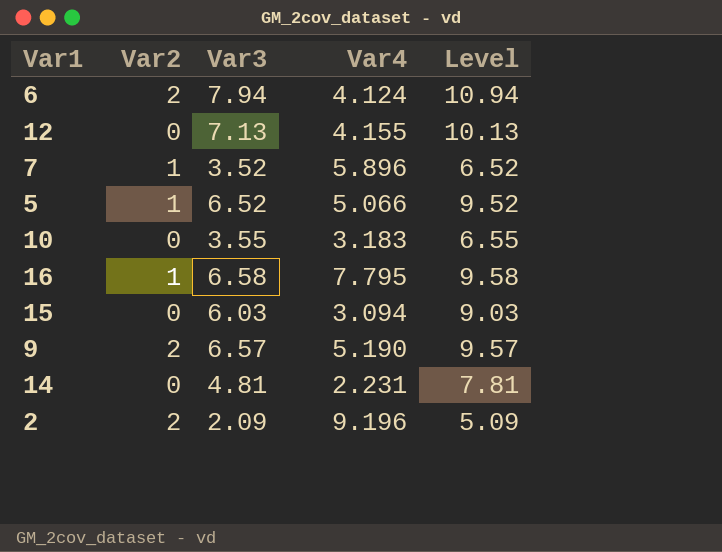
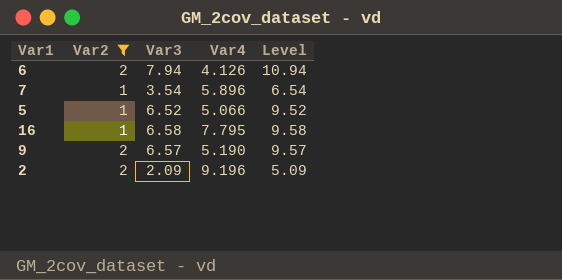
filter: none -> Var2 != 0
6 | Var4: 4.124 -> 4.126
7 | Var3: 3.52 -> 3.54
7 | Level: 6.52 -> 6.54

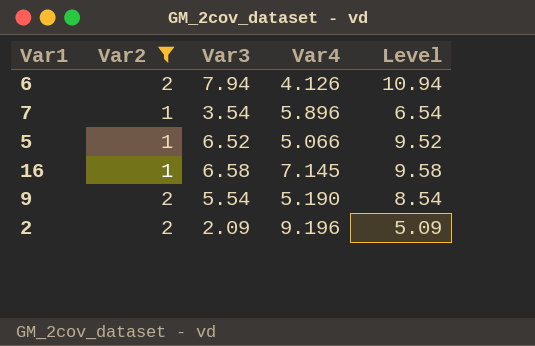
16 | Var4: 7.795 -> 7.145
9 | Var3: 6.57 -> 5.54
9 | Level: 9.57 -> 8.54

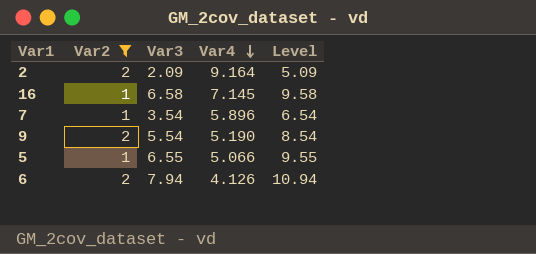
row order: none -> Var4 descending
2 | Var4: 9.196 -> 9.164
5 | Var3: 6.52 -> 6.55
5 | Level: 9.52 -> 9.55

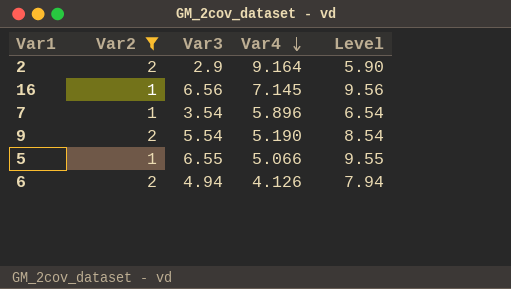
2 | Var3: 2.09 -> 2.9
2 | Level: 5.09 -> 5.90
16 | Var3: 6.58 -> 6.56
16 | Level: 9.58 -> 9.56
6 | Var3: 7.94 -> 4.94
6 | Level: 10.94 -> 7.94

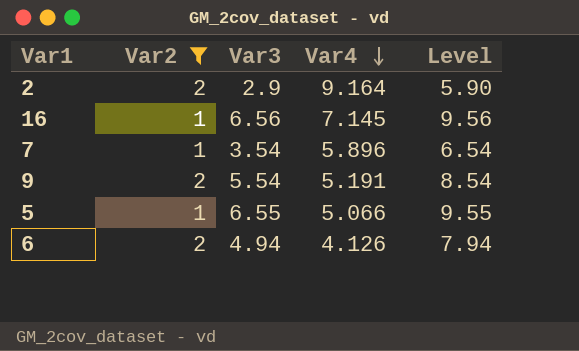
9 | Var4: 5.190 -> 5.191

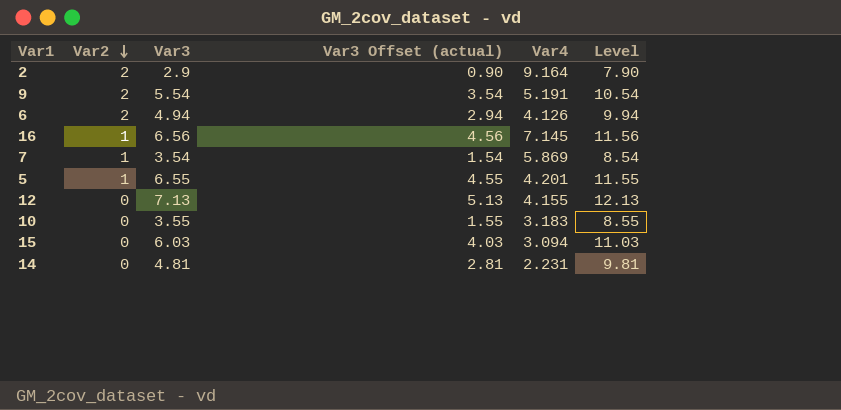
filter: Var2 != 0 -> none
row order: Var4 descending -> Var2 descending
column Var3 Offset (actual) | formula: none -> [Var3] - 2
column Level | formula: [Var3] + 3 -> [Var3] + 5
7 | Var4: 5.896 -> 5.869
5 | Var4: 5.066 -> 4.201

